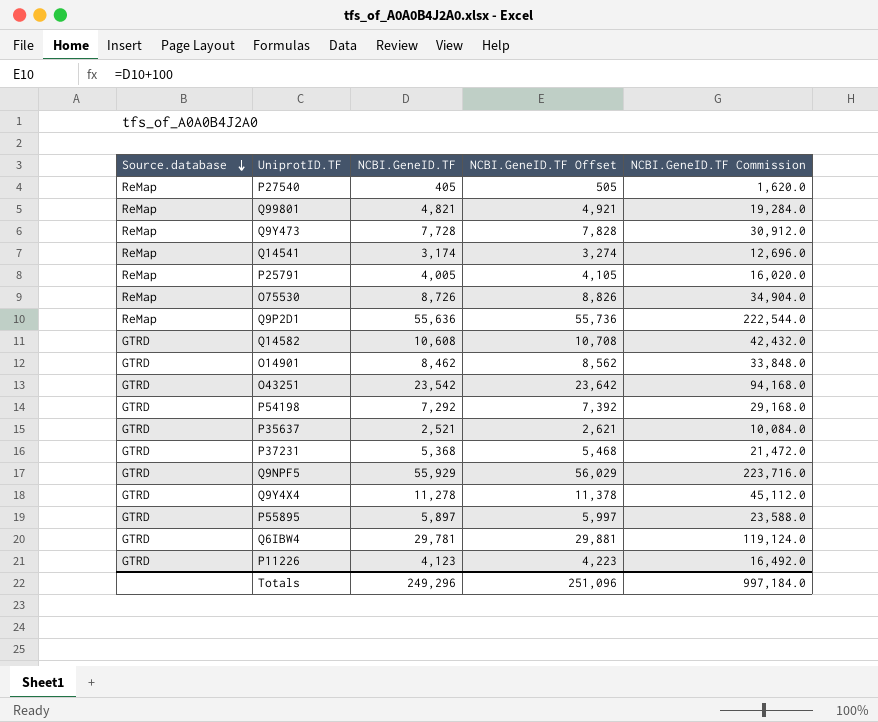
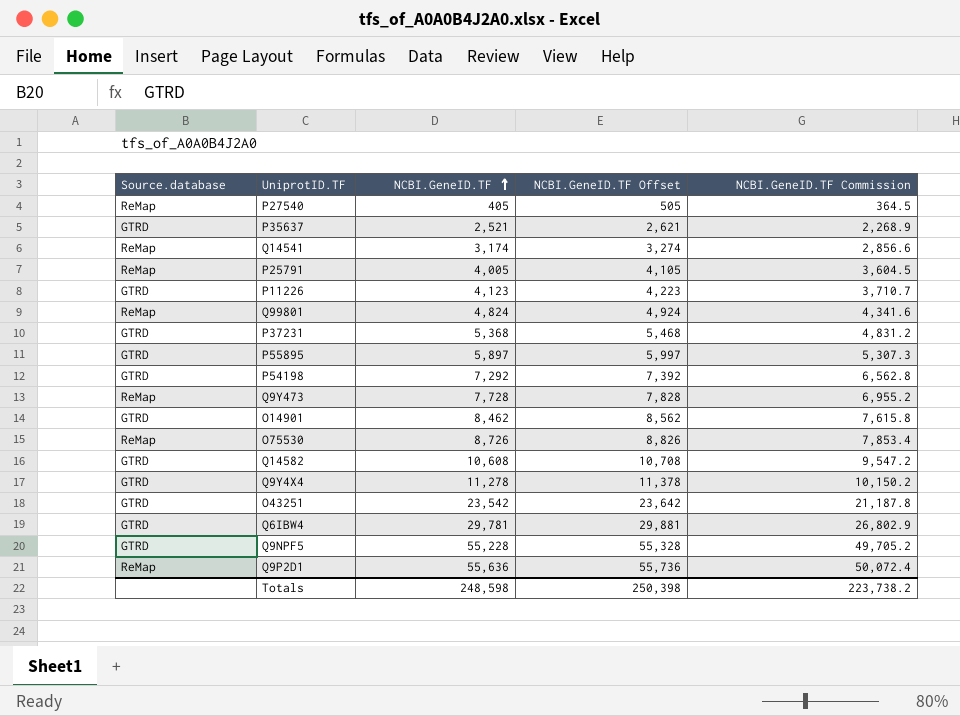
row order: Source.database descending -> NCBI.GeneID.TF ascending
column NCBI.GeneID.TF Commission | formula: [NCBI.GeneID.TF] * 4 -> [NCBI.GeneID.TF] * 0.9
Q99801 | NCBI.GeneID.TF: 4,821 -> 4,824
Q99801 | NCBI.GeneID.TF Offset: 4,921 -> 4,924
Q9NPF5 | NCBI.GeneID.TF: 55,929 -> 55,228
Q9NPF5 | NCBI.GeneID.TF Offset: 56,029 -> 55,328
Totals | NCBI.GeneID.TF: 249,296 -> 248,598
Totals | NCBI.GeneID.TF Offset: 251,096 -> 250,398
Totals | NCBI.GeneID.TF Commission: 997,184.0 -> 223,738.2

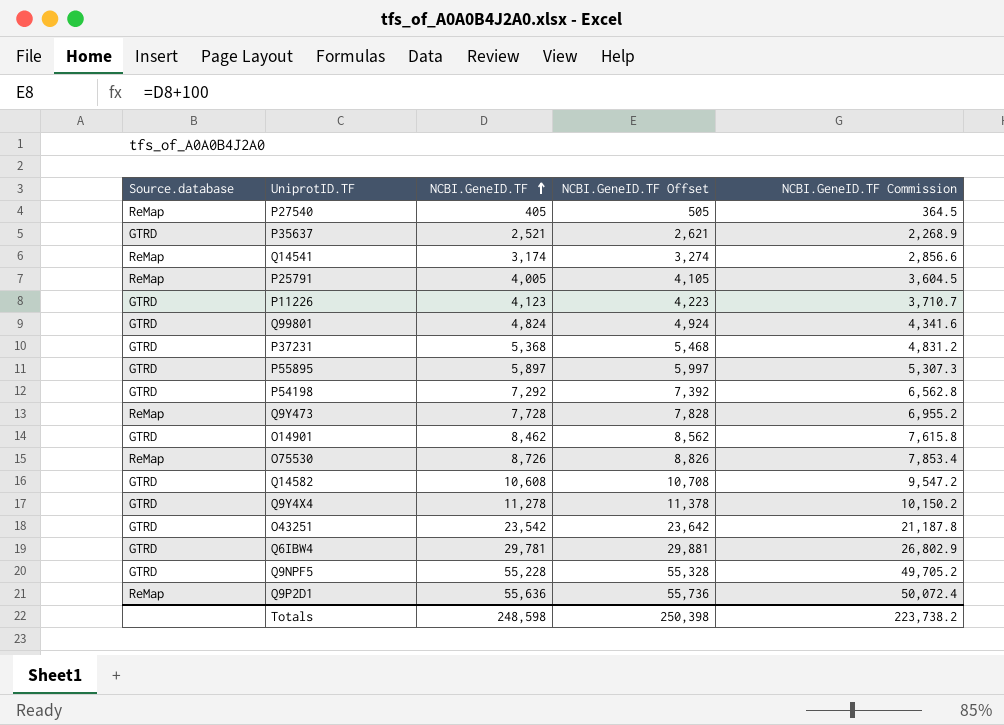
Q99801 | Source.database: ReMap -> GTRD

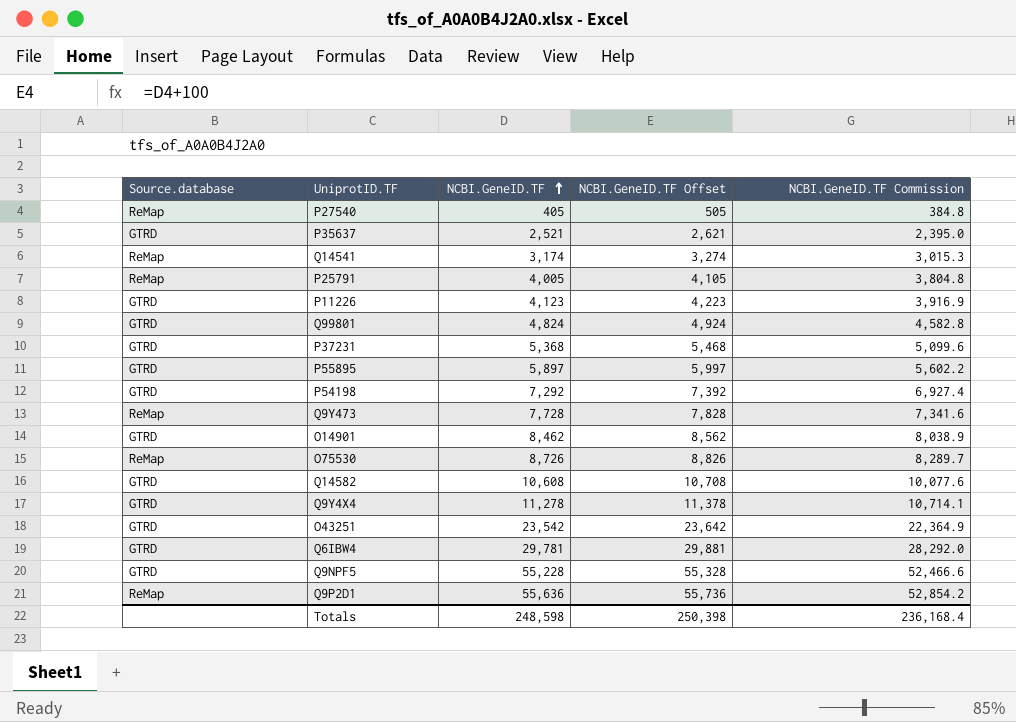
column NCBI.GeneID.TF Commission | formula: [NCBI.GeneID.TF] * 0.9 -> [NCBI.GeneID.TF] * 0.95
Totals | NCBI.GeneID.TF Commission: 223,738.2 -> 236,168.4

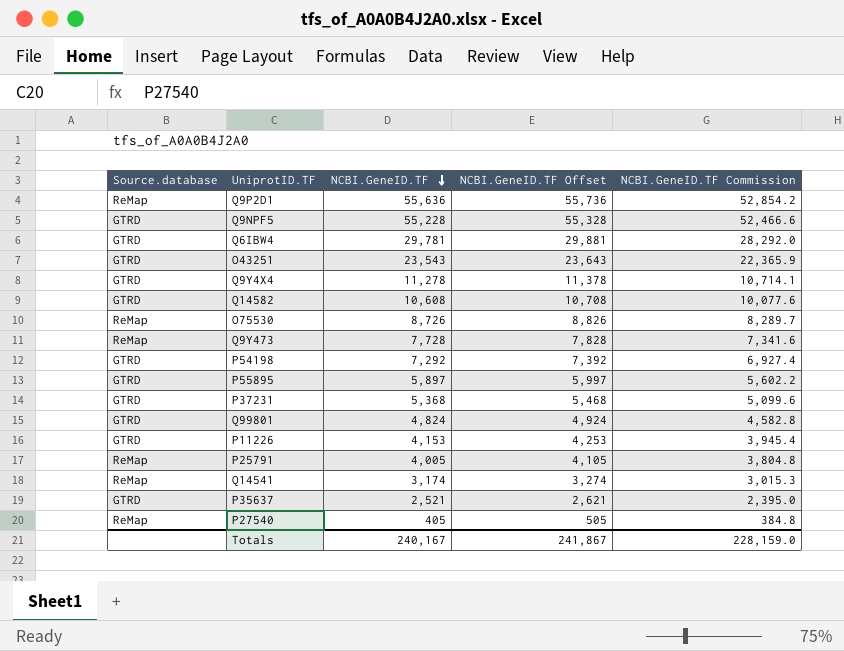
row order: NCBI.GeneID.TF ascending -> NCBI.GeneID.TF descending
row O14901: GTRD | 8,462 | 8,562 | 8,038.9 -> none
O43251 | NCBI.GeneID.TF: 23,542 -> 23,543
O43251 | NCBI.GeneID.TF Offset: 23,642 -> 23,643
O43251 | NCBI.GeneID.TF Commission: 22,364.9 -> 22,365.9
P11226 | NCBI.GeneID.TF: 4,123 -> 4,153
P11226 | NCBI.GeneID.TF Offset: 4,223 -> 4,253
P11226 | NCBI.GeneID.TF Commission: 3,916.9 -> 3,945.4
Totals | NCBI.GeneID.TF: 248,598 -> 240,167
Totals | NCBI.GeneID.TF Offset: 250,398 -> 241,867
Totals | NCBI.GeneID.TF Commission: 236,168.4 -> 228,159.0

